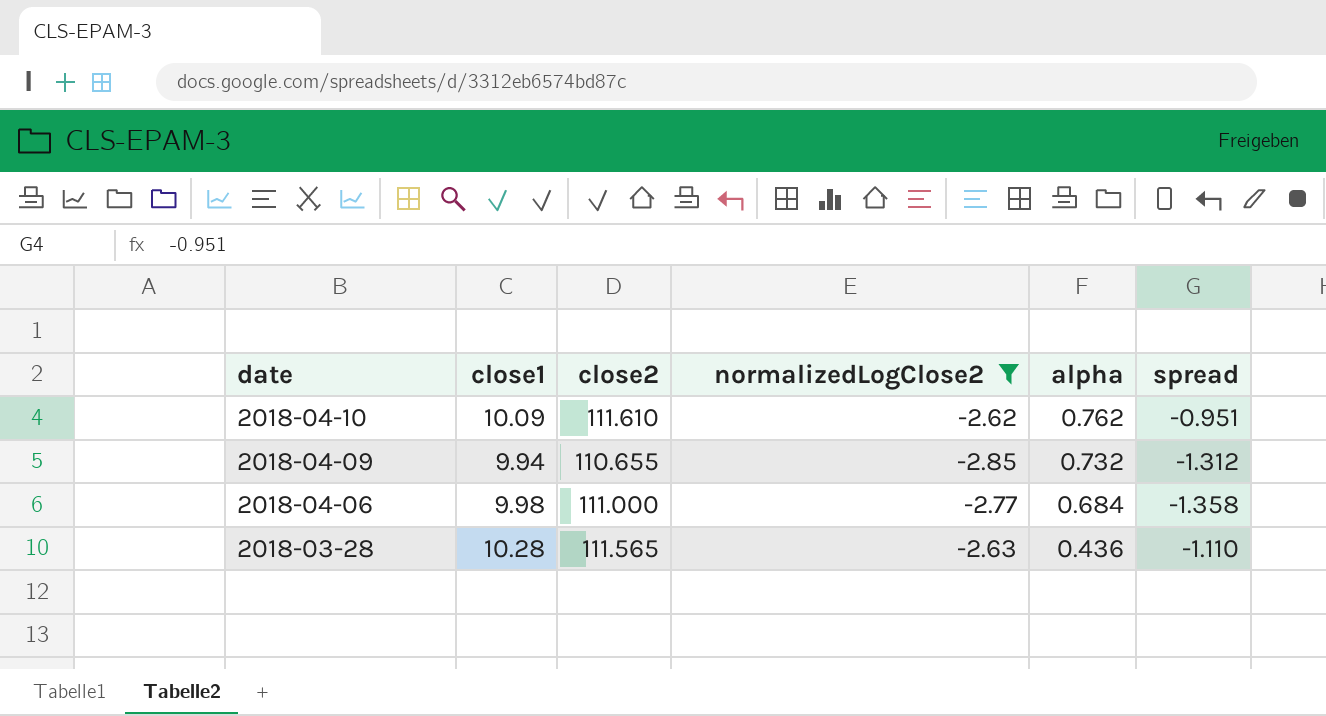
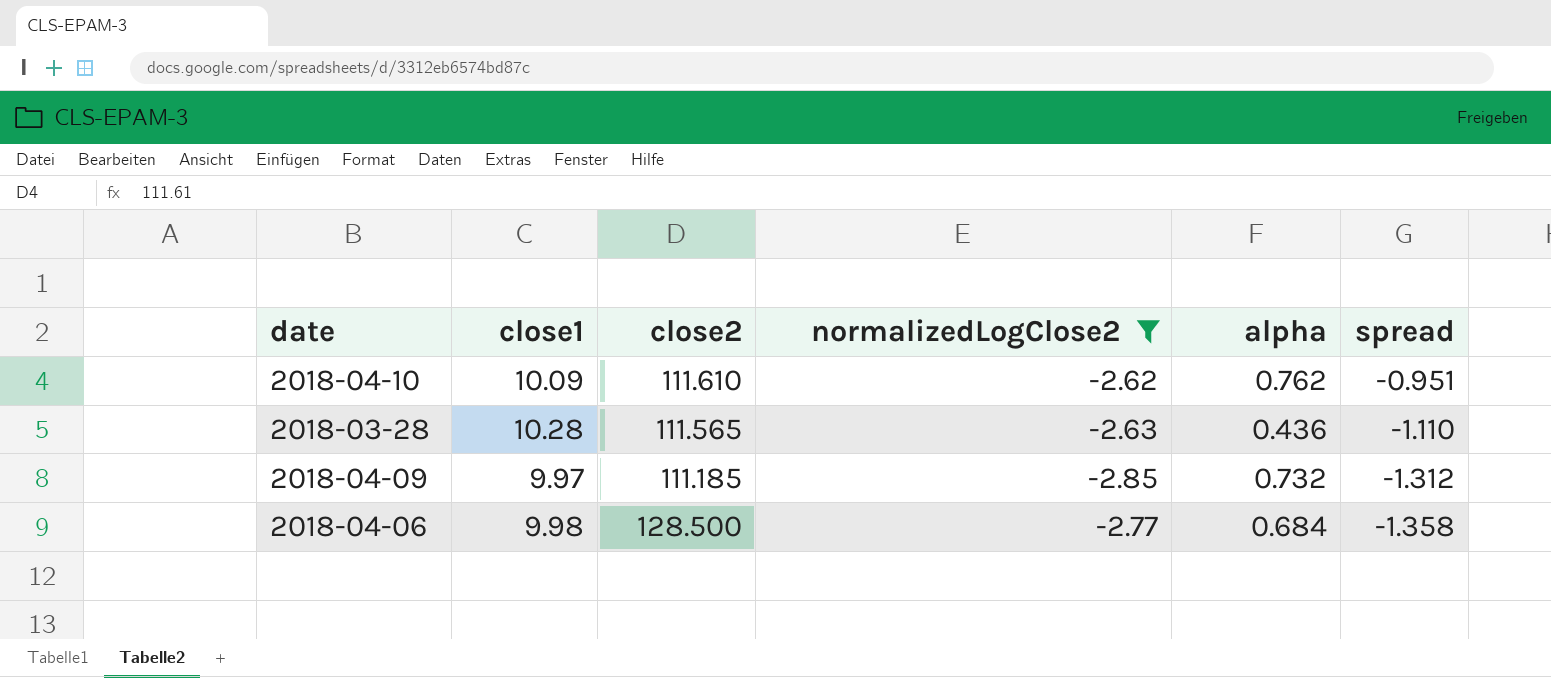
row order: date descending -> spread descending
2018-04-09 | close1: 9.94 -> 9.97
2018-04-09 | close2: 110.655 -> 111.185
2018-04-06 | close2: 111.000 -> 128.500

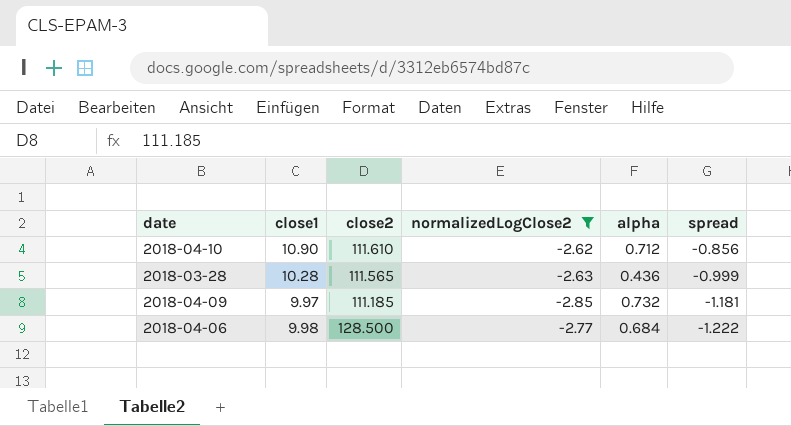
2018-04-10 | close1: 10.09 -> 10.90
2018-04-10 | alpha: 0.762 -> 0.712
2018-04-10 | spread: -0.951 -> -0.856
2018-03-28 | spread: -1.110 -> -0.999
2018-04-09 | spread: -1.312 -> -1.181
2018-04-06 | spread: -1.358 -> -1.222

